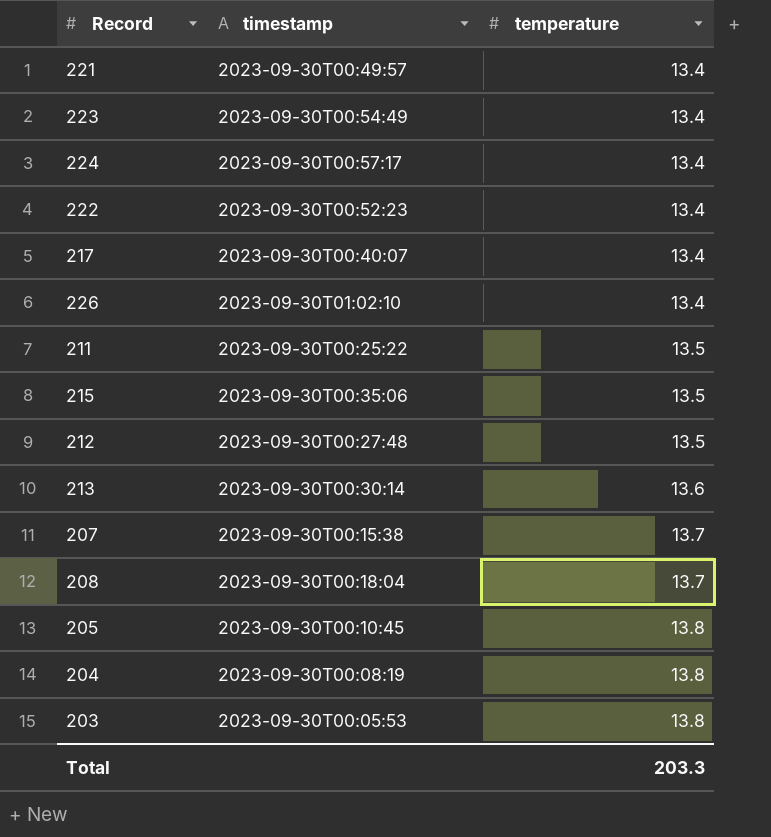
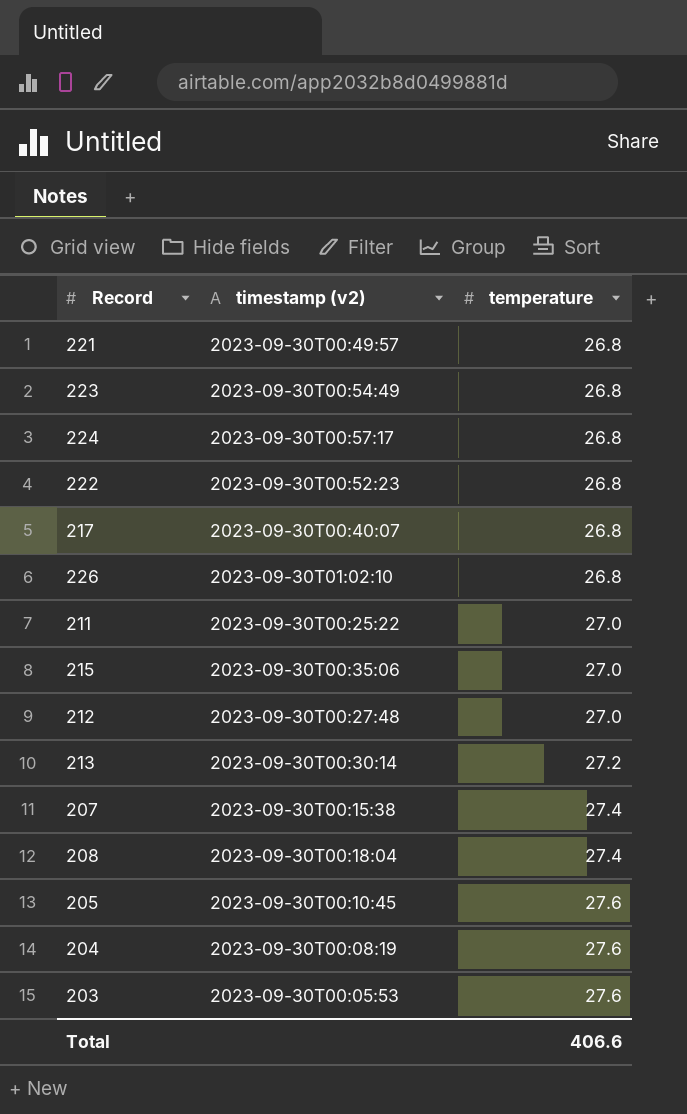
column name: timestamp -> timestamp (v2)
221 | temperature: 13.4 -> 26.8
223 | temperature: 13.4 -> 26.8
224 | temperature: 13.4 -> 26.8
222 | temperature: 13.4 -> 26.8
217 | temperature: 13.4 -> 26.8
226 | temperature: 13.4 -> 26.8
211 | temperature: 13.5 -> 27.0
215 | temperature: 13.5 -> 27.0
212 | temperature: 13.5 -> 27.0
213 | temperature: 13.6 -> 27.2
207 | temperature: 13.7 -> 27.4
208 | temperature: 13.7 -> 27.4
205 | temperature: 13.8 -> 27.6
204 | temperature: 13.8 -> 27.6
203 | temperature: 13.8 -> 27.6
Total | temperature: 203.3 -> 406.6

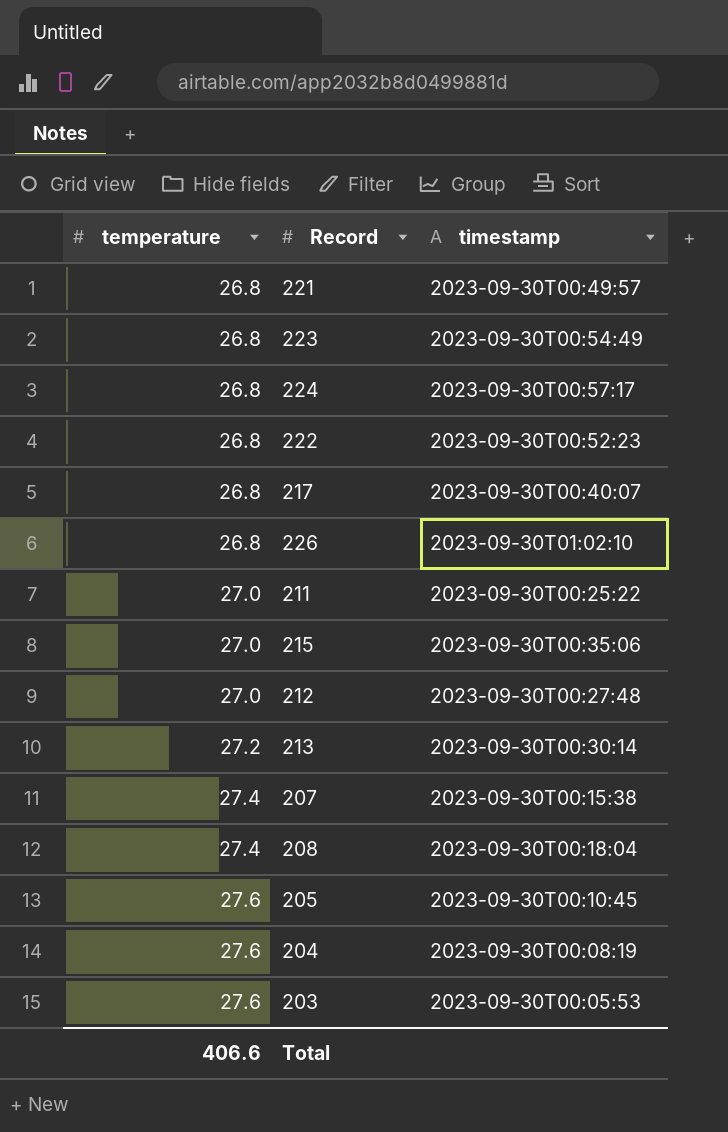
column temperature | position: 3 -> 1
column name: timestamp (v2) -> timestamp

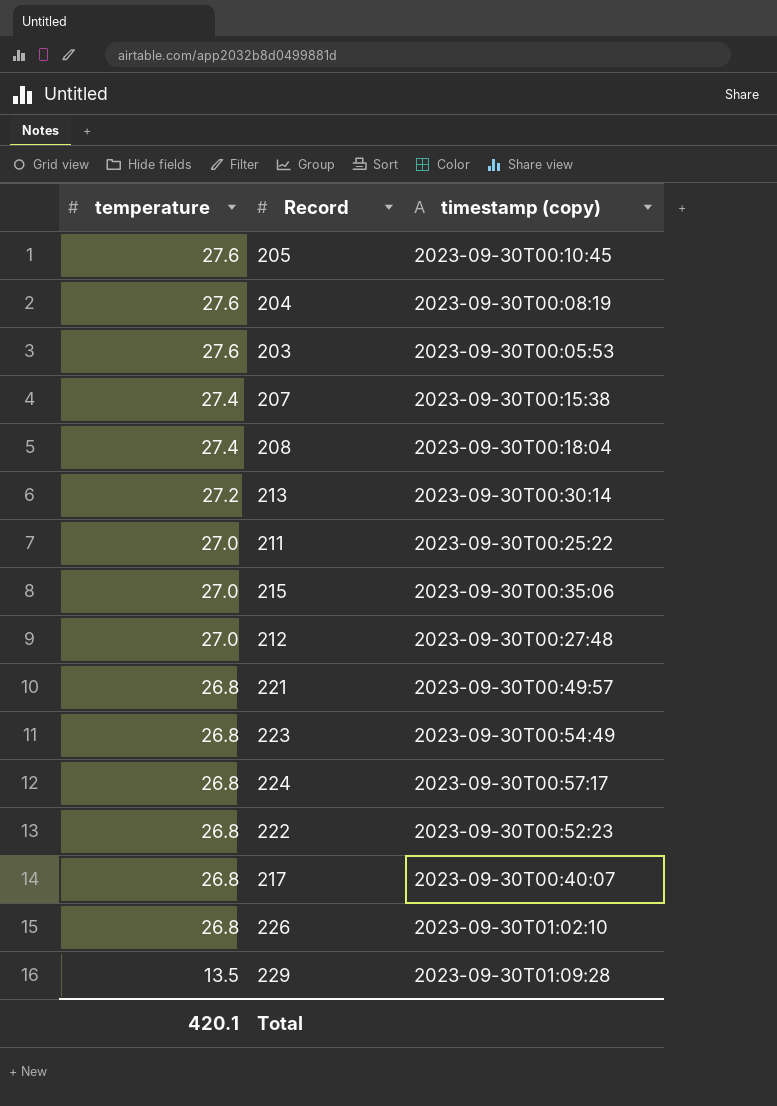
row order: temperature ascending -> temperature descending
column name: timestamp -> timestamp (copy)
row 229: none -> 13.5 | 2023-09-30T01:09:28
Total | temperature: 406.6 -> 420.1

